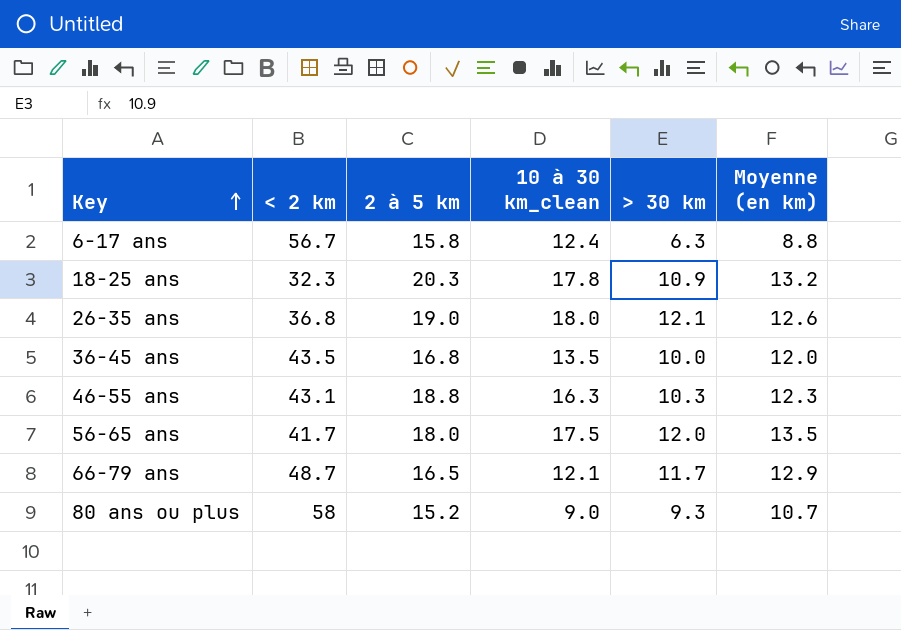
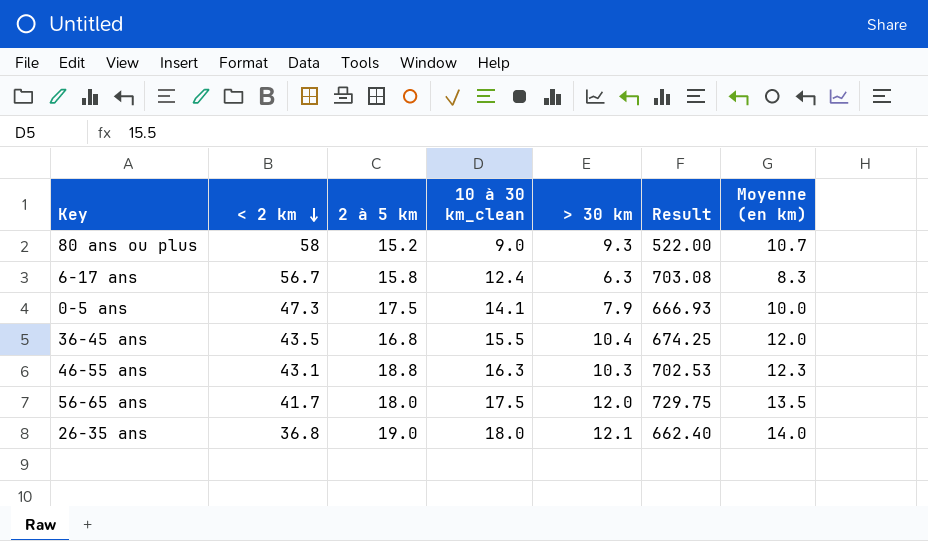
row order: Key ascending -> < 2 km descending
column Result | formula: none -> [< 2 km] * [10 à 30 km_clean]
row 18-25 ans: 32.3 | 20.3 | 17.8 | 10.9 | 13.2 -> none
row 66-79 ans: 48.7 | 16.5 | 12.1 | 11.7 | 12.9 -> none
6-17 ans | Moyenne (en km): 8.8 -> 8.3
row 0-5 ans: none -> 47.3 | 17.5 | 14.1 | 7.9 | 666.93 | 10.0
36-45 ans | 10 à 30 km_clean: 13.5 -> 15.5
36-45 ans | > 30 km: 10.0 -> 10.4
26-35 ans | Moyenne (en km): 12.6 -> 14.0

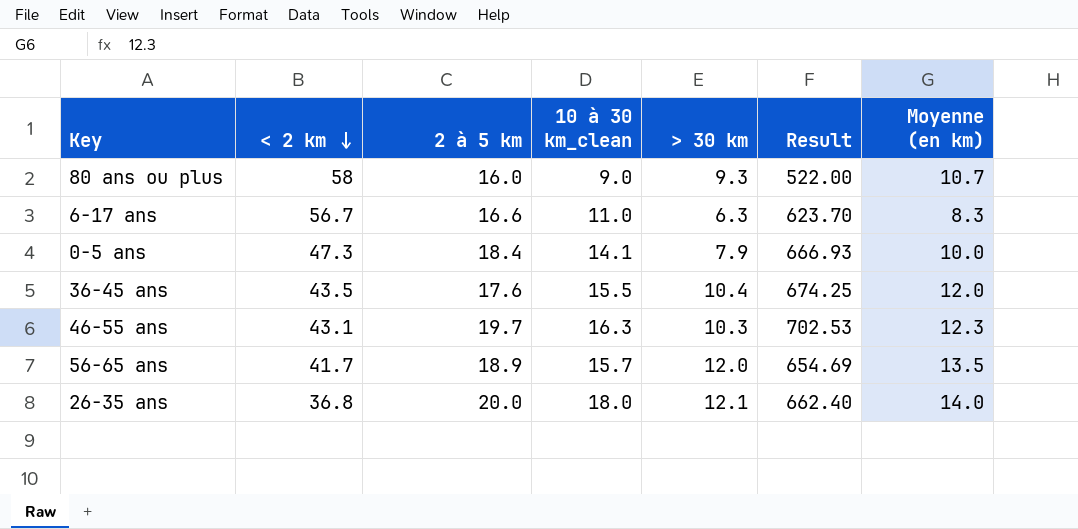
80 ans ou plus | 2 à 5 km: 15.2 -> 16.0
6-17 ans | 2 à 5 km: 15.8 -> 16.6
6-17 ans | 10 à 30 km_clean: 12.4 -> 11.0
6-17 ans | Result: 703.08 -> 623.70
0-5 ans | 2 à 5 km: 17.5 -> 18.4
36-45 ans | 2 à 5 km: 16.8 -> 17.6
46-55 ans | 2 à 5 km: 18.8 -> 19.7
56-65 ans | 2 à 5 km: 18.0 -> 18.9
56-65 ans | 10 à 30 km_clean: 17.5 -> 15.7
56-65 ans | Result: 729.75 -> 654.69
26-35 ans | 2 à 5 km: 19.0 -> 20.0

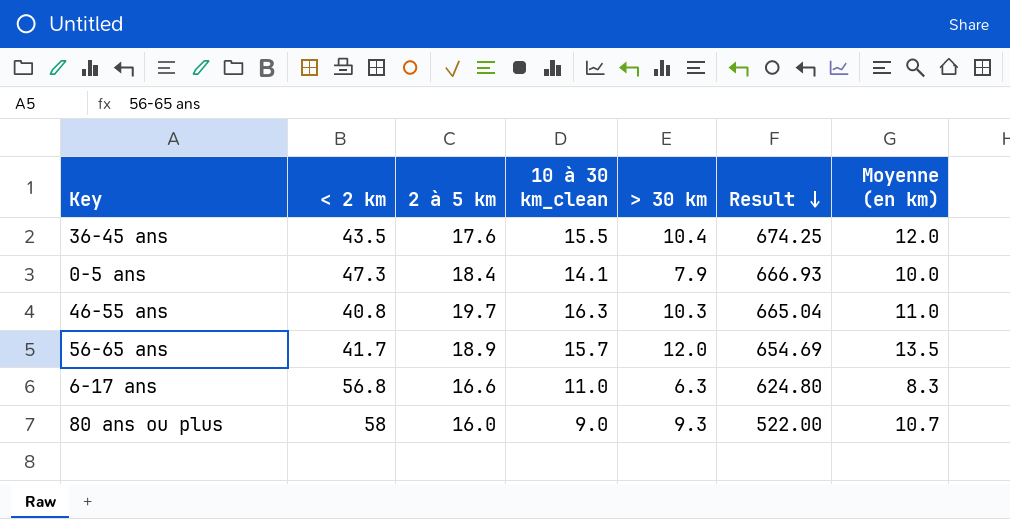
row order: < 2 km descending -> Result descending
row 26-35 ans: 36.8 | 20.0 | 18.0 | 12.1 | 662.40 | 14.0 -> none
46-55 ans | < 2 km: 43.1 -> 40.8
46-55 ans | Result: 702.53 -> 665.04
46-55 ans | Moyenne (en km): 12.3 -> 11.0
6-17 ans | < 2 km: 56.7 -> 56.8
6-17 ans | Result: 623.70 -> 624.80

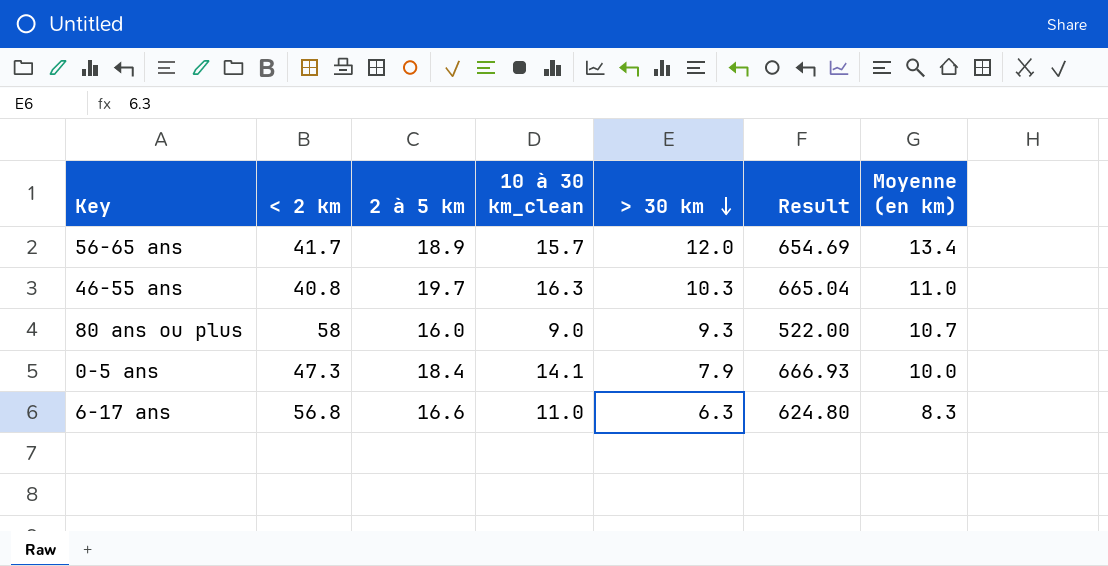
row order: Result descending -> > 30 km descending
row 36-45 ans: 43.5 | 17.6 | 15.5 | 10.4 | 674.25 | 12.0 -> none
56-65 ans | Moyenne (en km): 13.5 -> 13.4

